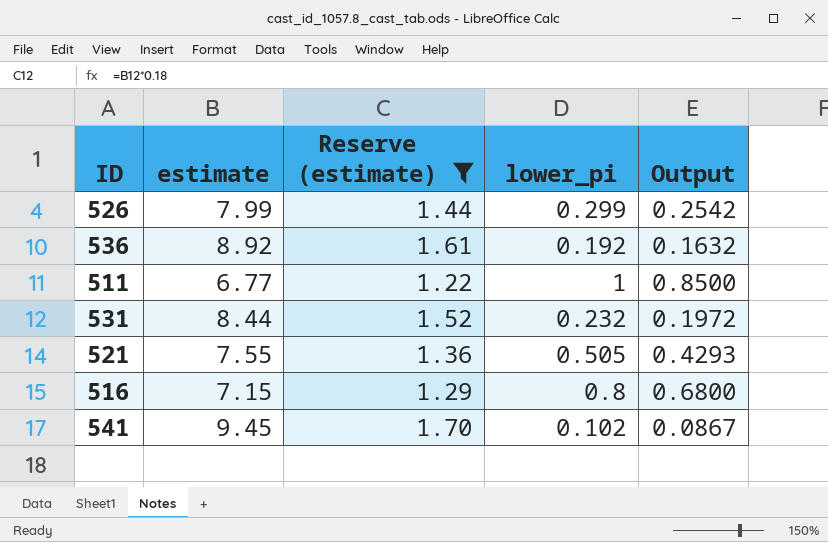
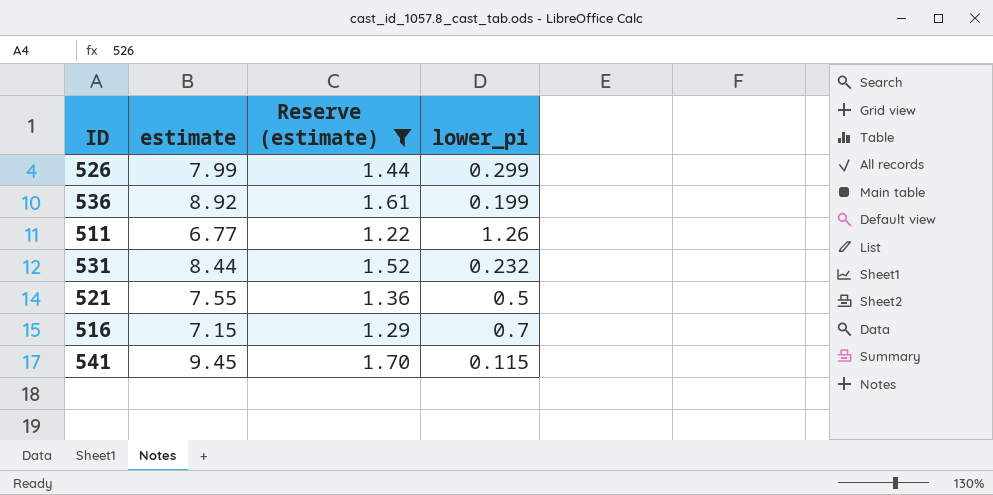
column Output | formula: [lower_pi] * 0.85 -> none
536 | lower_pi: 0.192 -> 0.199
511 | lower_pi: 1 -> 1.26
521 | lower_pi: 0.505 -> 0.5
516 | lower_pi: 0.8 -> 0.7
541 | lower_pi: 0.102 -> 0.115

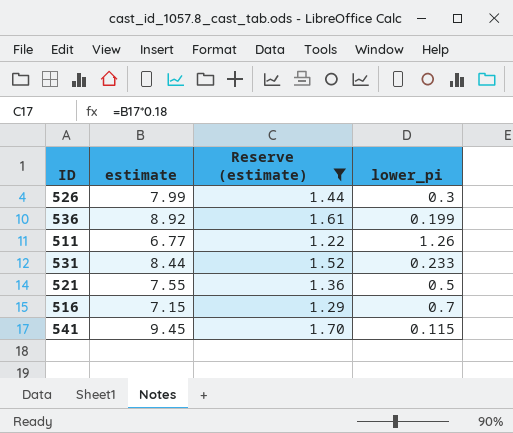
526 | lower_pi: 0.299 -> 0.3
531 | lower_pi: 0.232 -> 0.233

